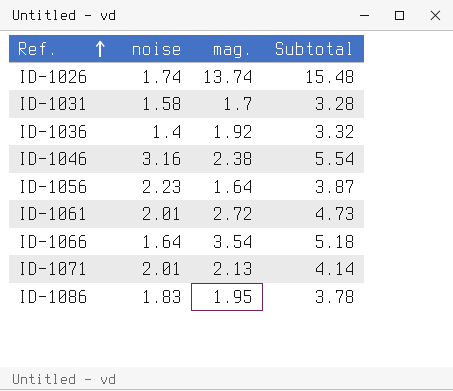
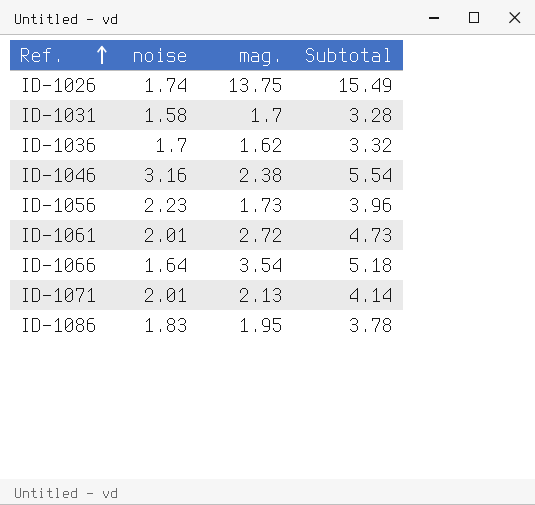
ID-1026 | mag.: 13.74 -> 13.75
ID-1026 | Subtotal: 15.48 -> 15.49
ID-1036 | noise: 1.4 -> 1.7
ID-1036 | mag.: 1.92 -> 1.62
ID-1056 | mag.: 1.64 -> 1.73
ID-1056 | Subtotal: 3.87 -> 3.96

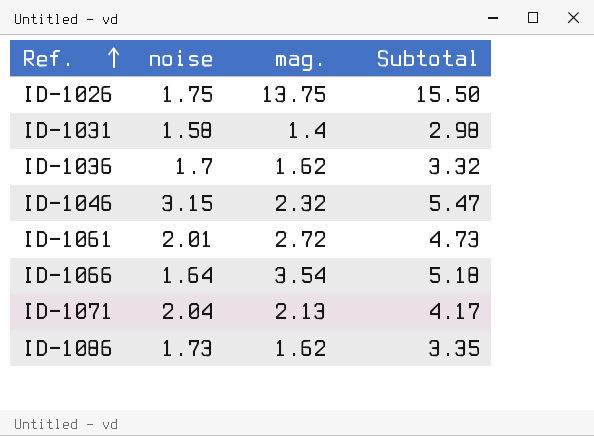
row ID-1056: 2.23 | 1.73 | 3.96 -> none
ID-1026 | noise: 1.74 -> 1.75
ID-1026 | Subtotal: 15.49 -> 15.50
ID-1031 | mag.: 1.7 -> 1.4
ID-1031 | Subtotal: 3.28 -> 2.98
ID-1046 | noise: 3.16 -> 3.15
ID-1046 | mag.: 2.38 -> 2.32
ID-1046 | Subtotal: 5.54 -> 5.47
ID-1071 | noise: 2.01 -> 2.04
ID-1071 | Subtotal: 4.14 -> 4.17
ID-1086 | noise: 1.83 -> 1.73
ID-1086 | mag.: 1.95 -> 1.62
ID-1086 | Subtotal: 3.78 -> 3.35

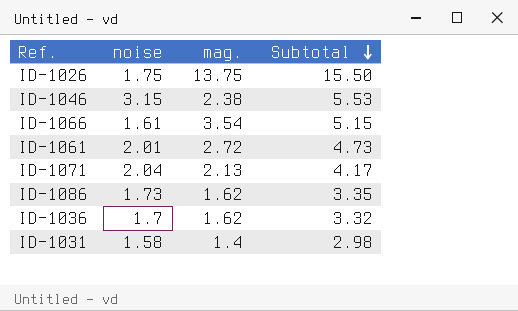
row order: Ref. ascending -> Subtotal descending
ID-1046 | mag.: 2.32 -> 2.38
ID-1046 | Subtotal: 5.47 -> 5.53
ID-1066 | noise: 1.64 -> 1.61
ID-1066 | Subtotal: 5.18 -> 5.15

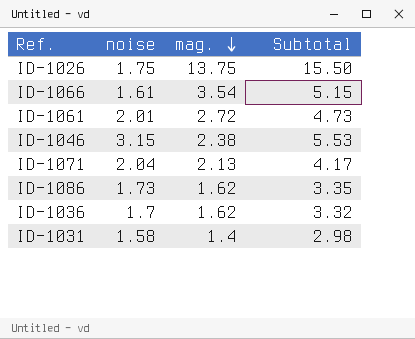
row order: Subtotal descending -> mag. descending

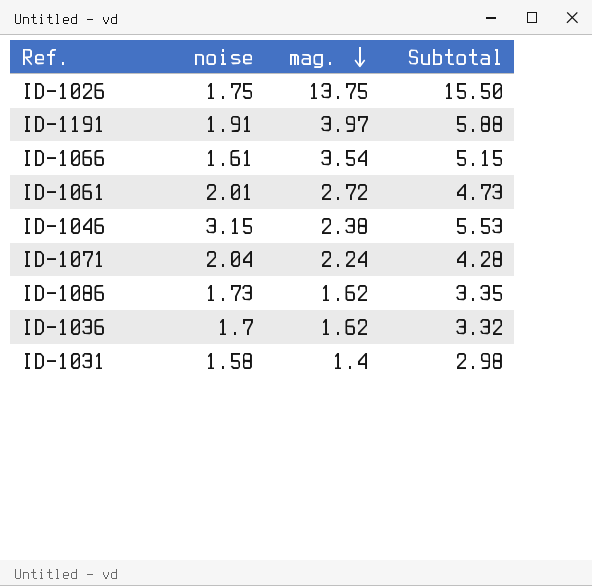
row ID-1191: none -> 1.91 | 3.97 | 5.88
ID-1071 | mag.: 2.13 -> 2.24
ID-1071 | Subtotal: 4.17 -> 4.28

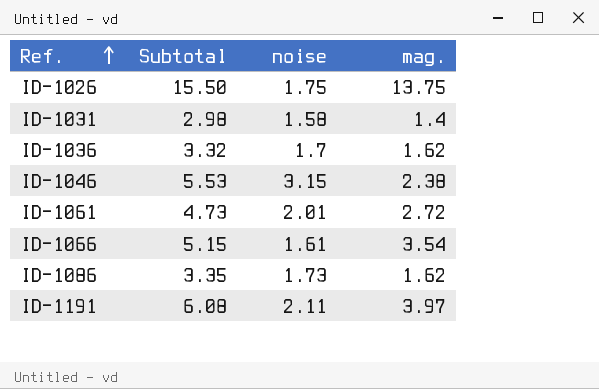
row order: mag. descending -> Ref. ascending
column Subtotal | position: 4 -> 2
row ID-1071: 2.04 | 2.24 | 4.28 -> none
ID-1191 | Subtotal: 5.88 -> 6.08
ID-1191 | noise: 1.91 -> 2.11

